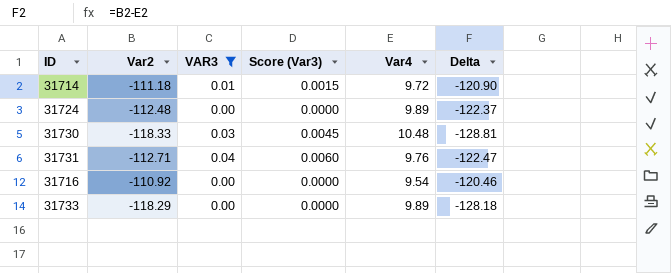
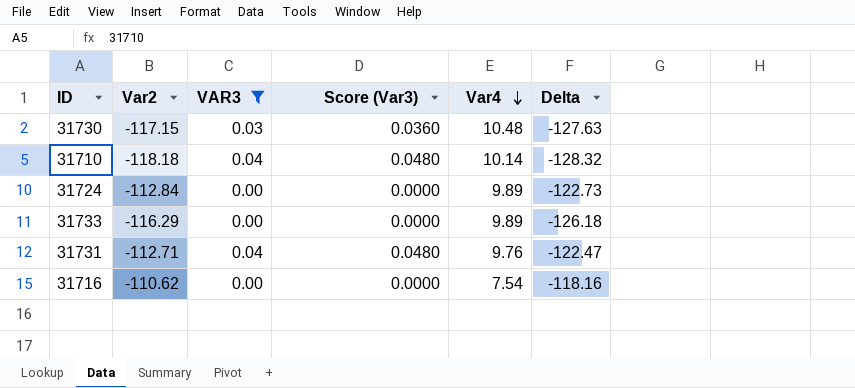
row order: none -> Var4 descending
column Score (Var3) | formula: [VAR3] * 0.15 -> [VAR3] * 1.2
row 31714: -111.18 | 0.01 | 0.0015 | 9.72 | -120.90 -> none
31730 | Var2: -118.33 -> -117.15
31730 | Delta: -128.81 -> -127.63
row 31710: none -> -118.18 | 0.04 | 0.0480 | 10.14 | -128.32
31724 | Var2: -112.48 -> -112.84
31724 | Delta: -122.37 -> -122.73
31733 | Var2: -118.29 -> -116.29
31733 | Delta: -128.18 -> -126.18
31716 | Var2: -110.92 -> -110.62
31716 | Var4: 9.54 -> 7.54
31716 | Delta: -120.46 -> -118.16

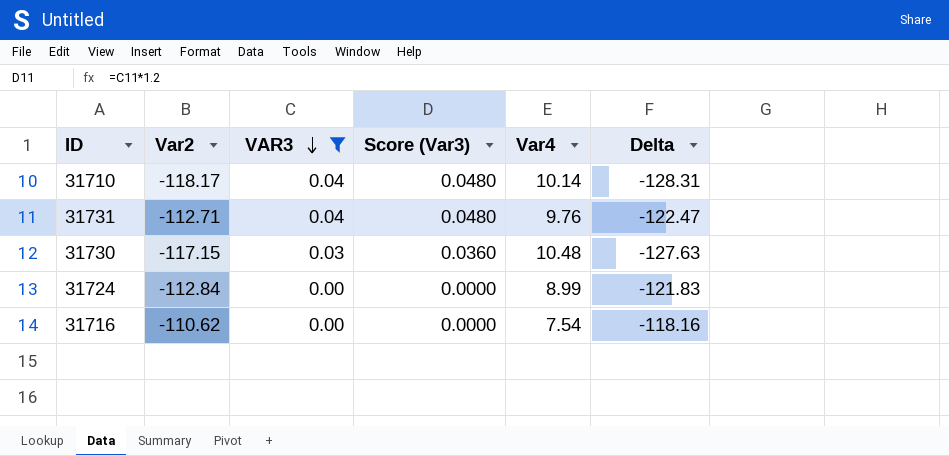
row order: Var4 descending -> VAR3 descending
row 31733: -116.29 | 0.00 | 0.0000 | 9.89 | -126.18 -> none
31710 | Var2: -118.18 -> -118.17
31710 | Delta: -128.32 -> -128.31
31724 | Var4: 9.89 -> 8.99
31724 | Delta: -122.73 -> -121.83

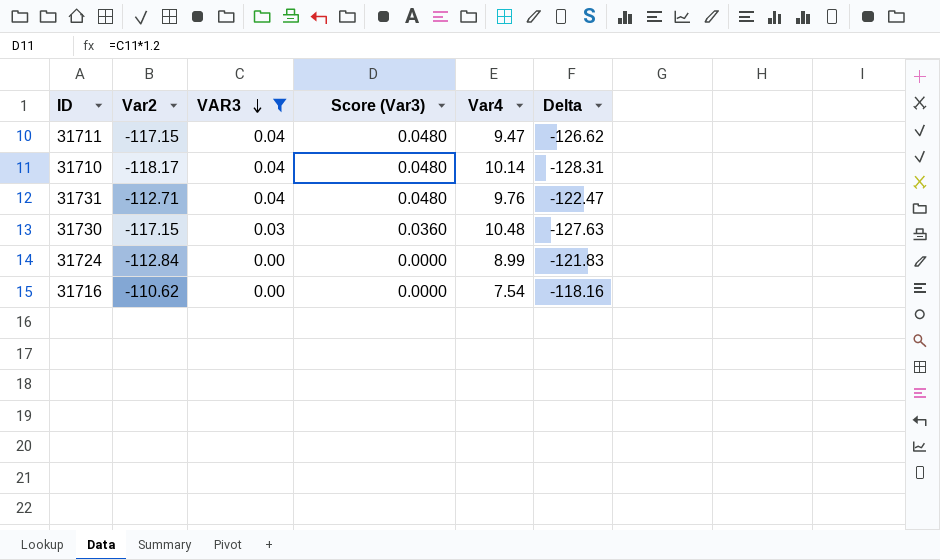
row 31711: none -> -117.15 | 0.04 | 0.0480 | 9.47 | -126.62

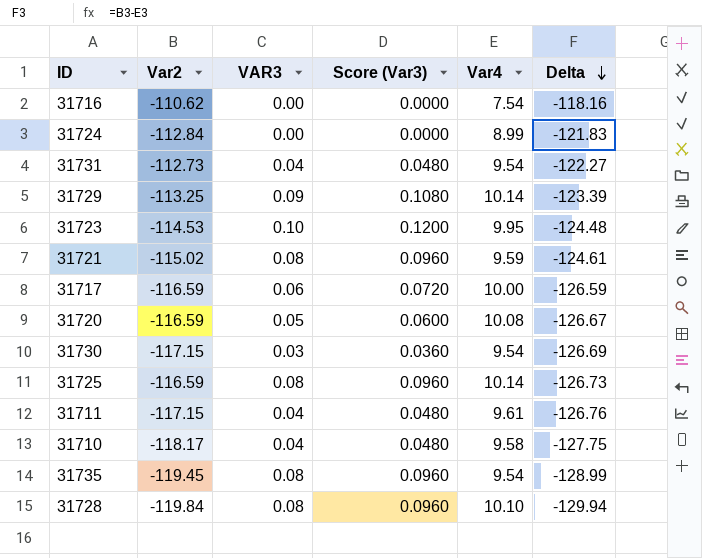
filter: VAR3 <= 0.04 -> none
row order: VAR3 descending -> Delta descending
31731 | Var2: -112.71 -> -112.73
31731 | Var4: 9.76 -> 9.54
31731 | Delta: -122.47 -> -122.27
31730 | Var4: 10.48 -> 9.54
31730 | Delta: -127.63 -> -126.69
31711 | Var4: 9.47 -> 9.61
31711 | Delta: -126.62 -> -126.76
31710 | Var4: 10.14 -> 9.58
31710 | Delta: -128.31 -> -127.75

